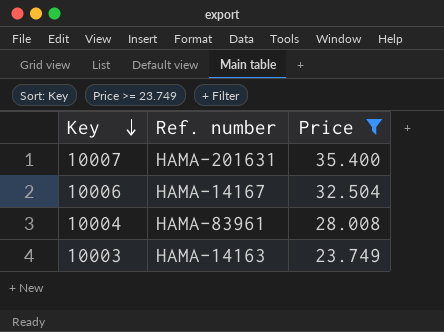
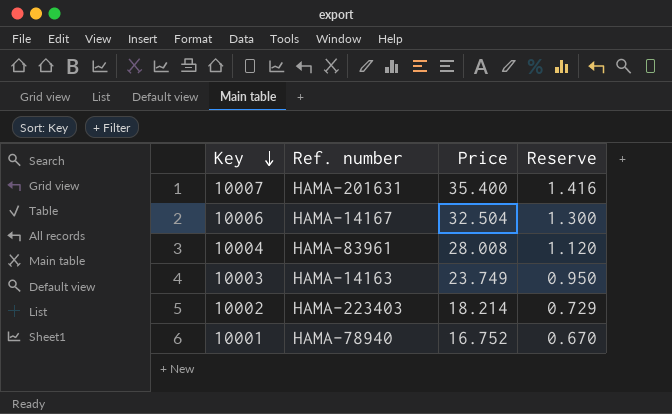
filter: Price >= 23.749 -> none
column Reserve | formula: none -> [Price] * 0.04

